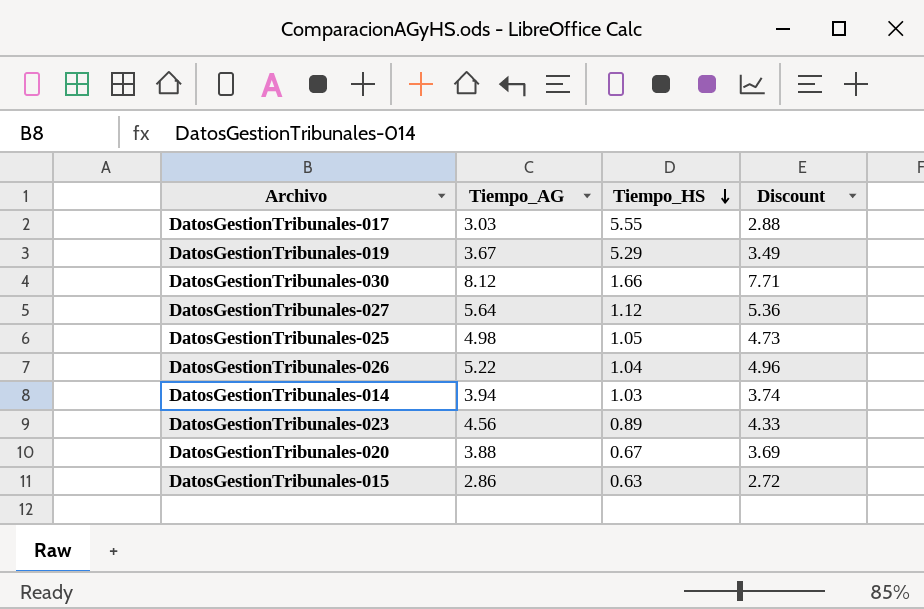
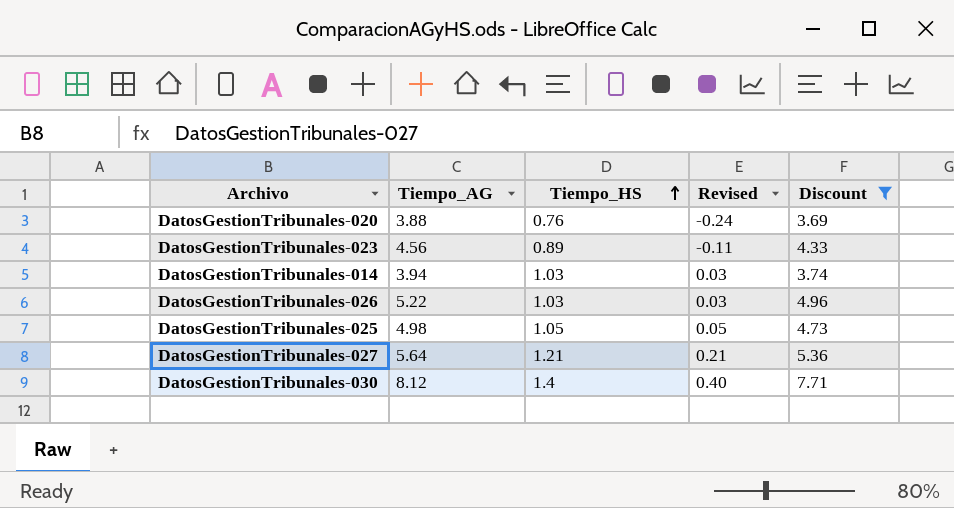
filter: none -> Discount >= 3.69
row order: Tiempo_HS descending -> Tiempo_HS ascending
column Revised | formula: none -> [Tiempo_HS] - 1
DatosGestionTribunales-020 | Tiempo_HS: 0.67 -> 0.76
DatosGestionTribunales-026 | Tiempo_HS: 1.04 -> 1.03
DatosGestionTribunales-027 | Tiempo_HS: 1.12 -> 1.21
DatosGestionTribunales-030 | Tiempo_HS: 1.66 -> 1.4

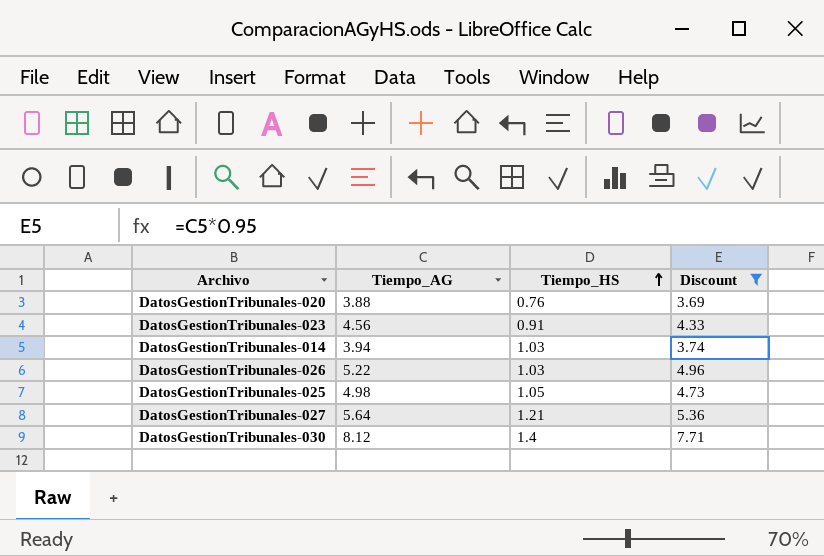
column Revised | formula: [Tiempo_HS] - 1 -> none
DatosGestionTribunales-023 | Tiempo_HS: 0.89 -> 0.91

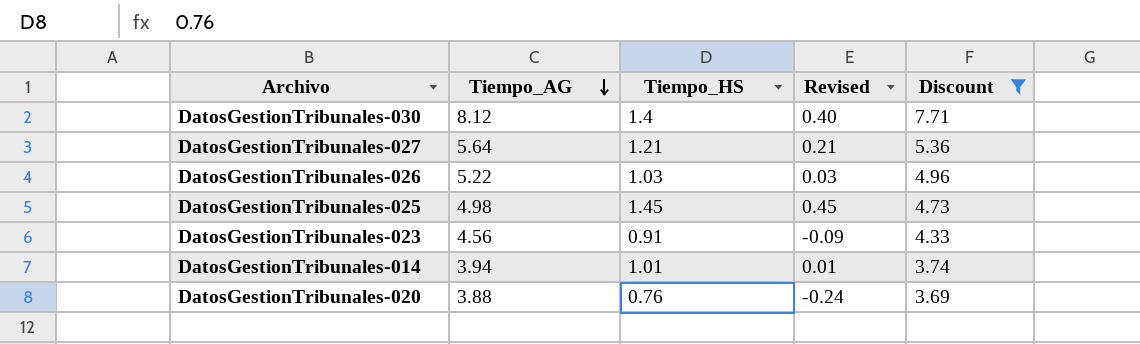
row order: Tiempo_HS ascending -> Tiempo_AG descending
column Revised | formula: none -> [Tiempo_HS] - 1
DatosGestionTribunales-025 | Tiempo_HS: 1.05 -> 1.45
DatosGestionTribunales-014 | Tiempo_HS: 1.03 -> 1.01

